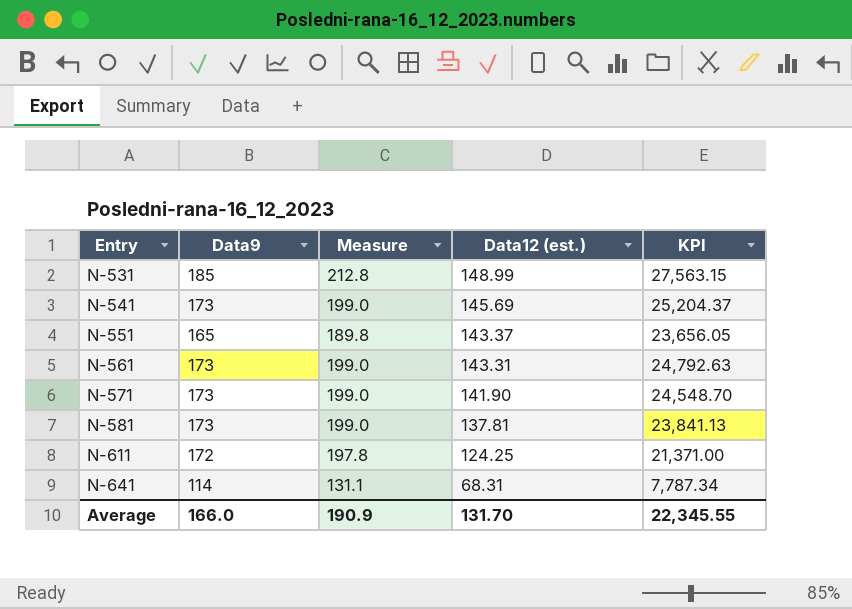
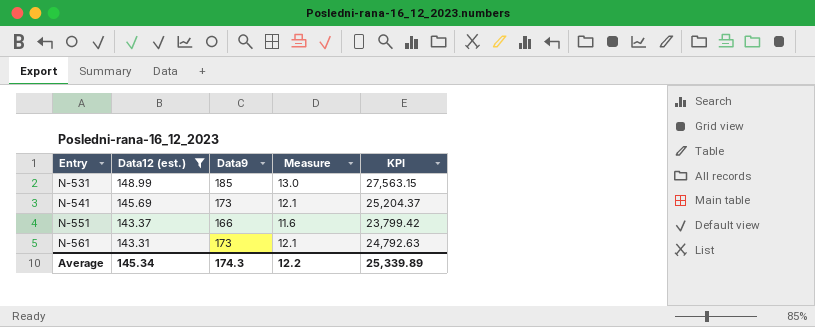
filter: none -> Data12 (est.) >= 143.31
column Data12 (est.) | position: 4 -> 2
column Measure | formula: [Data9] * 1.15 -> [Data9] * 0.07
N-551 | Data9: 165 -> 166
N-551 | KPI: 23,656.05 -> 23,799.42
Average | Data12 (est.): 131.70 -> 145.34
Average | Data9: 166.0 -> 174.3
Average | Measure: 190.9 -> 12.2
Average | KPI: 22,345.55 -> 25,339.89

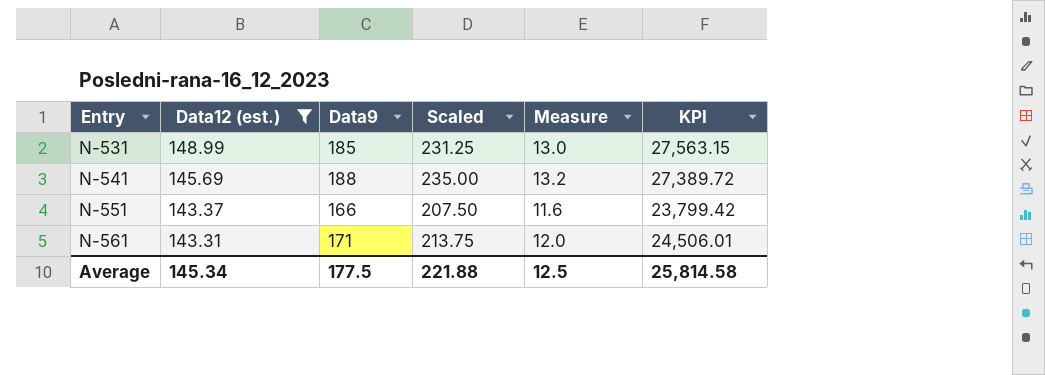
column Scaled | formula: none -> [Data9] * 1.25
N-541 | Data9: 173 -> 188
N-541 | Measure: 12.1 -> 13.2
N-541 | KPI: 25,204.37 -> 27,389.72
N-561 | Data9: 173 -> 171
N-561 | Measure: 12.1 -> 12.0
N-561 | KPI: 24,792.63 -> 24,506.01
Average | Data9: 174.3 -> 177.5
Average | Measure: 12.2 -> 12.5
Average | KPI: 25,339.89 -> 25,814.58

